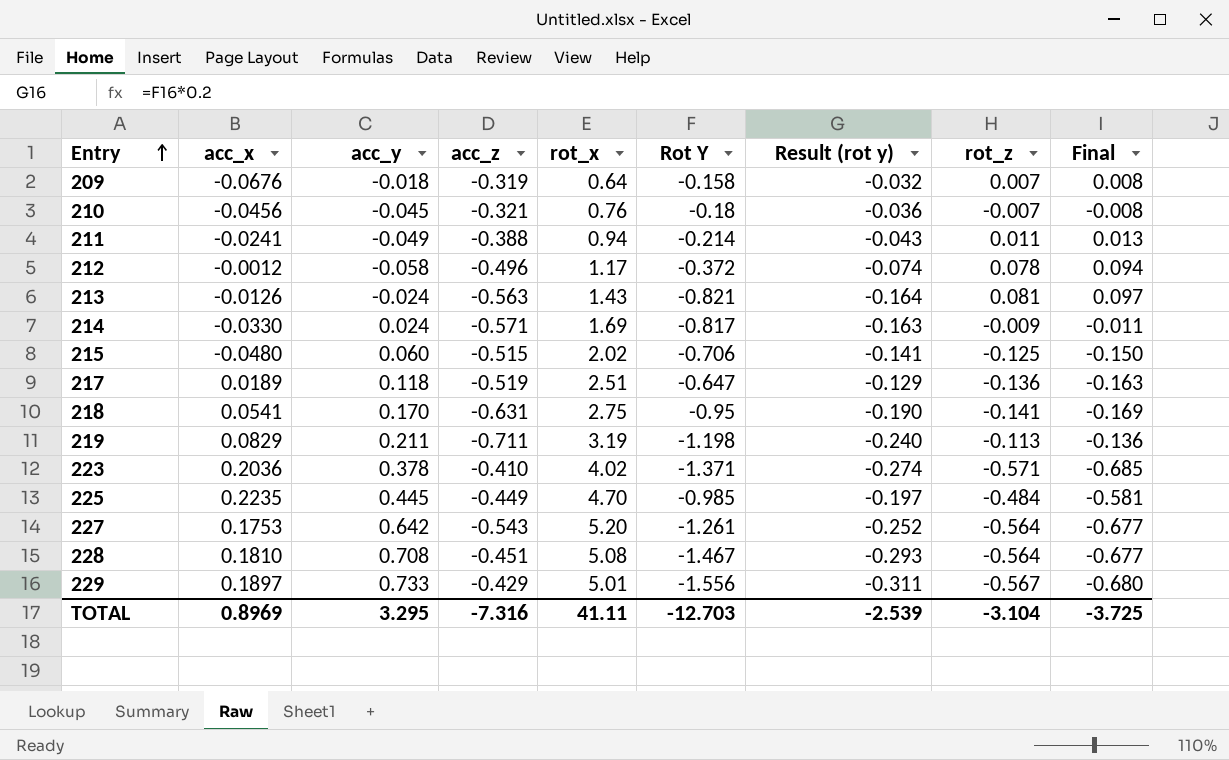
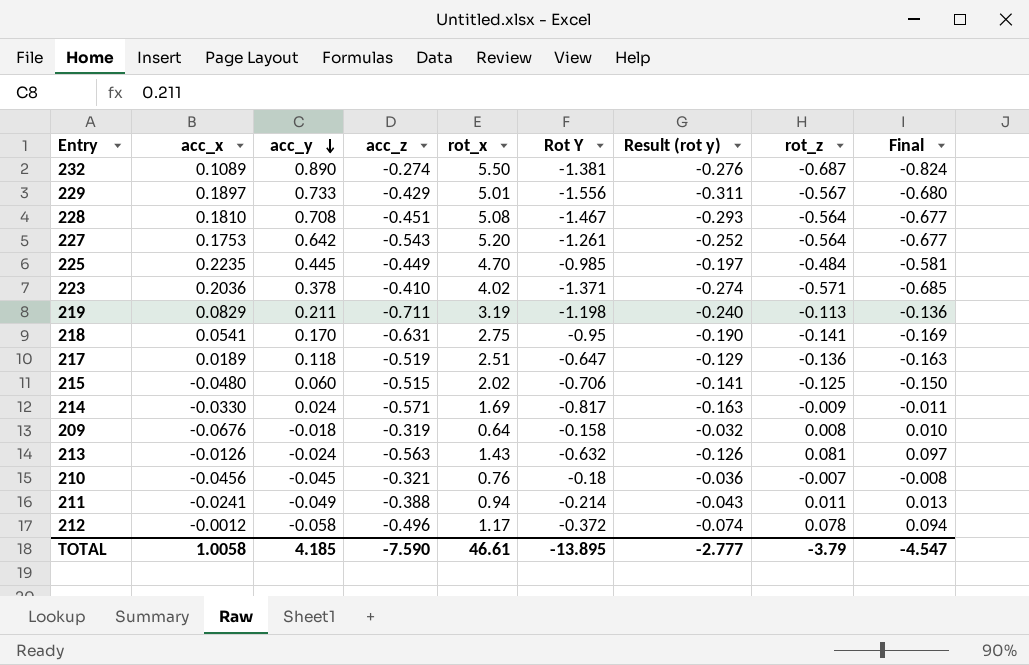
row order: Entry ascending -> acc_y descending
row 232: none -> 0.1089 | 0.890 | -0.274 | 5.50 | -1.381 | -0.276 | -0.687 | -0.824
209 | rot_z: 0.007 -> 0.008
209 | Final: 0.008 -> 0.010
213 | Rot Y: -0.821 -> -0.632
213 | Result (rot y): -0.164 -> -0.126
TOTAL | acc_x: 0.8969 -> 1.0058
TOTAL | acc_y: 3.295 -> 4.185
TOTAL | acc_z: -7.316 -> -7.590
TOTAL | rot_x: 41.11 -> 46.61
TOTAL | Rot Y: -12.703 -> -13.895
TOTAL | Result (rot y): -2.539 -> -2.777
TOTAL | rot_z: -3.104 -> -3.79
TOTAL | Final: -3.725 -> -4.547

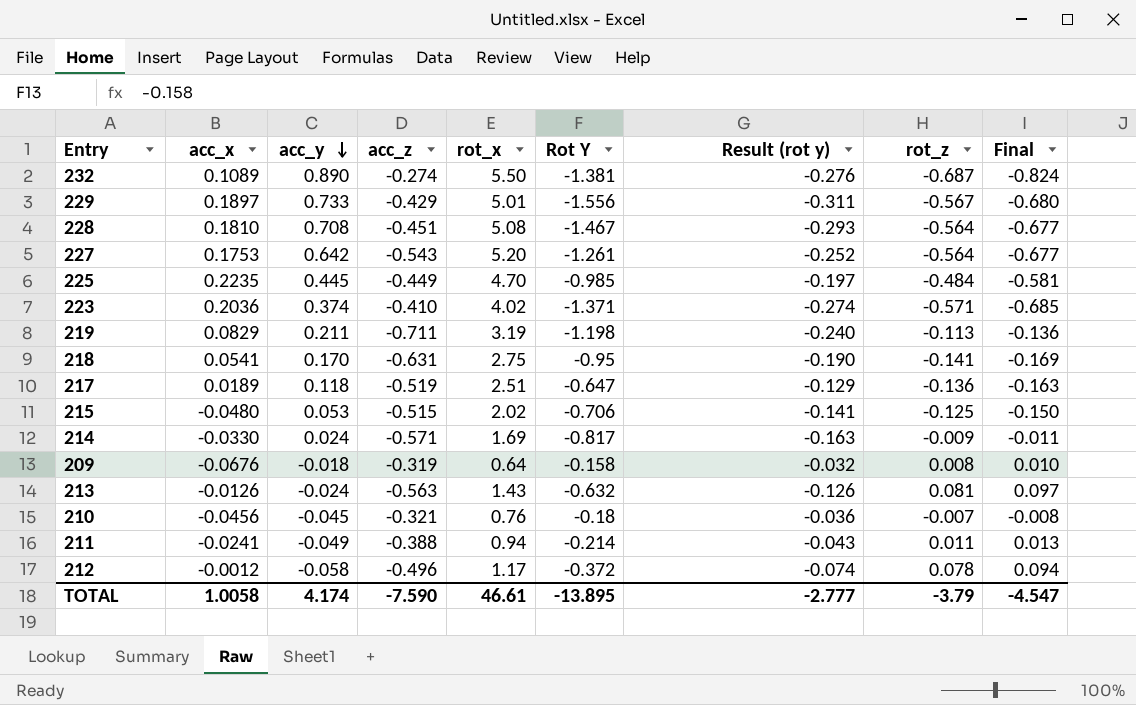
223 | acc_y: 0.378 -> 0.374
215 | acc_y: 0.060 -> 0.053
TOTAL | acc_y: 4.185 -> 4.174

